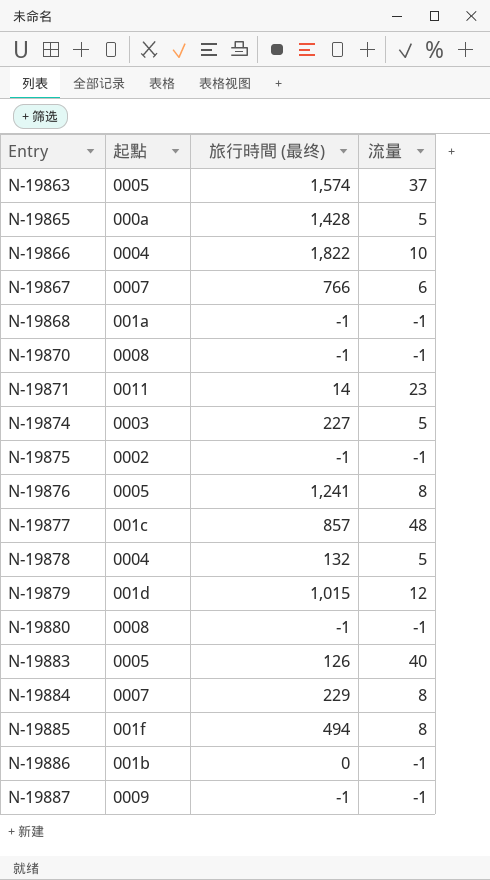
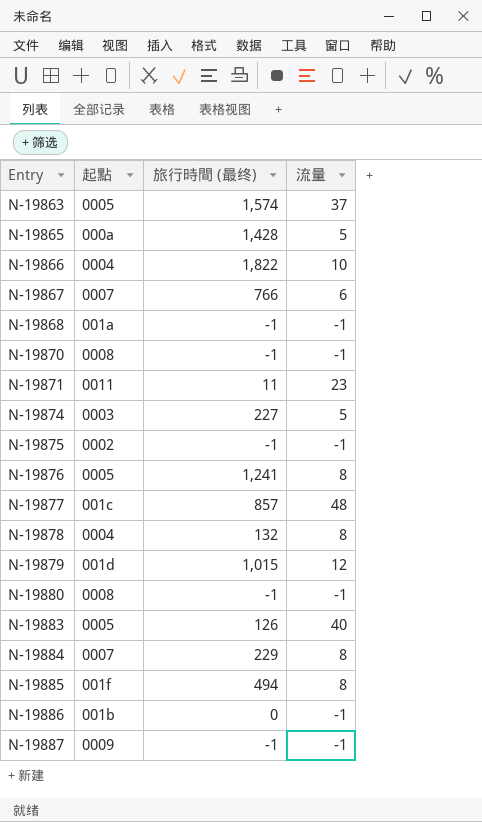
N-19871 | 旅行時間 (最终): 14 -> 11
N-19878 | 流量: 5 -> 8

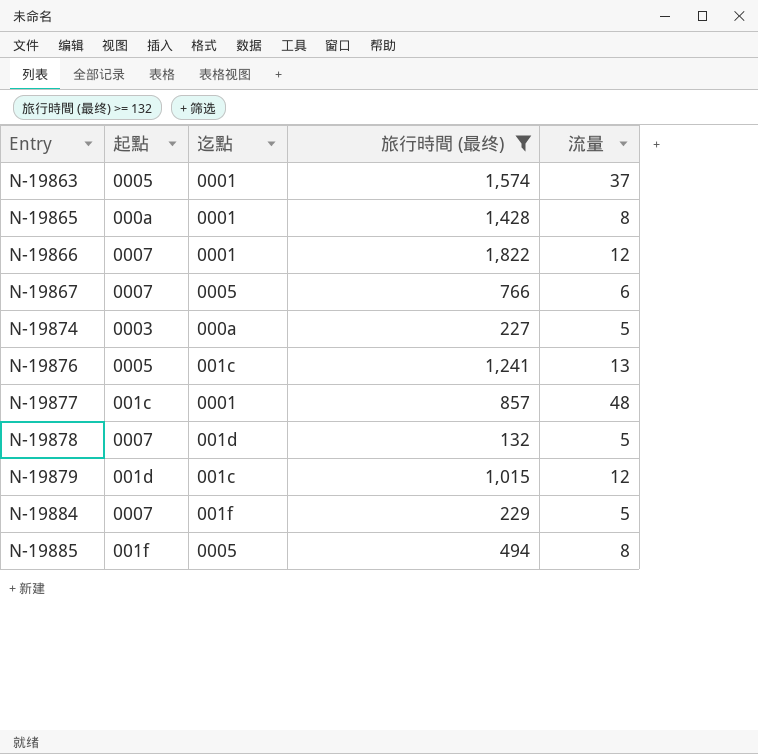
filter: none -> 旅行時間 (最终) >= 132
column 迄點 | position: none -> 3
N-19865 | 流量: 5 -> 8
N-19866 | 起點: 0004 -> 0007
N-19866 | 流量: 10 -> 12
N-19876 | 流量: 8 -> 13
N-19878 | 起點: 0004 -> 0007
N-19878 | 流量: 8 -> 5
N-19884 | 流量: 8 -> 5

